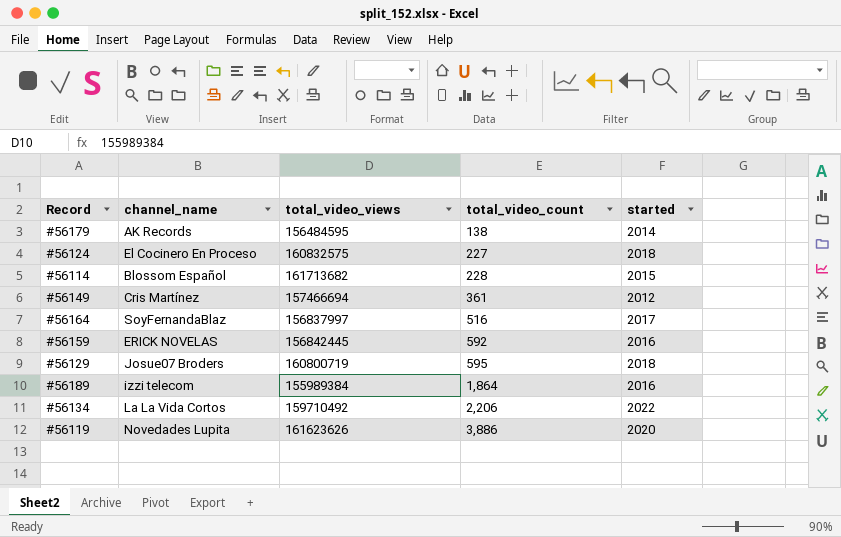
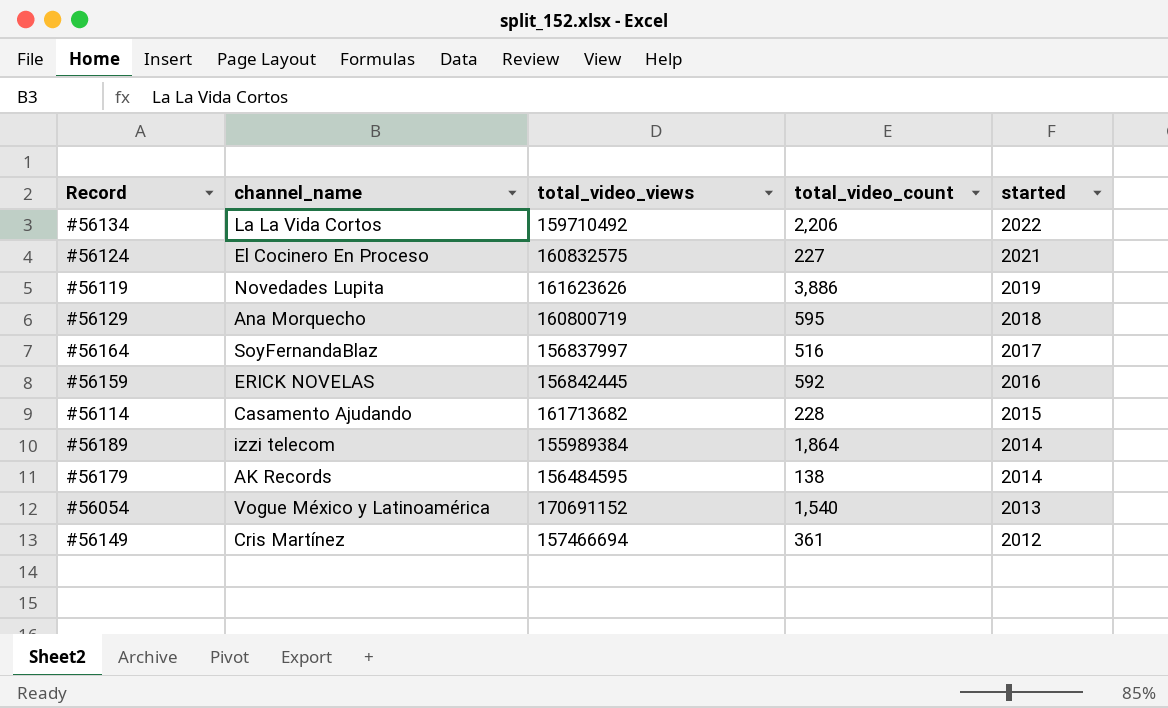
row order: total_video_count ascending -> started descending
#56124 | started: 2018 -> 2021
#56119 | started: 2020 -> 2019
#56129 | channel_name: Josue07 Broders -> Ana Morquecho
#56114 | channel_name: Blossom Español -> Casamento Ajudando
#56189 | started: 2016 -> 2014
row #56054: none -> Vogue México y Latinoamérica | 170691152 | 1,540 | 2013

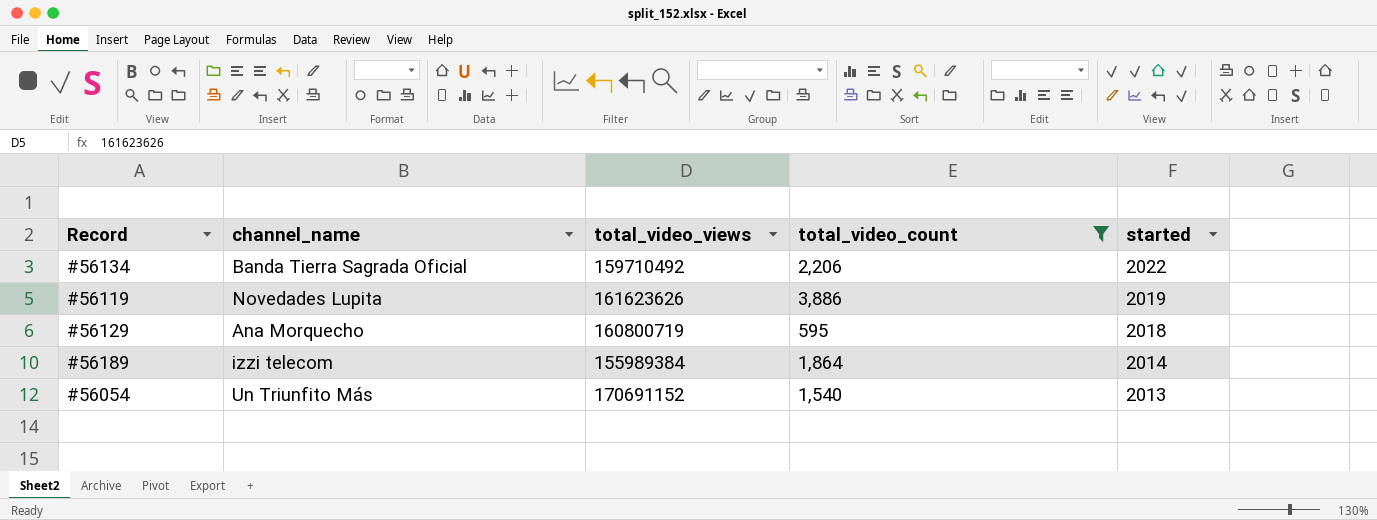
filter: none -> total_video_count >= 595
#56134 | channel_name: La La Vida Cortos -> Banda Tierra Sagrada Oficial
#56054 | channel_name: Vogue México y Latinoamérica -> Un Triunfito Más

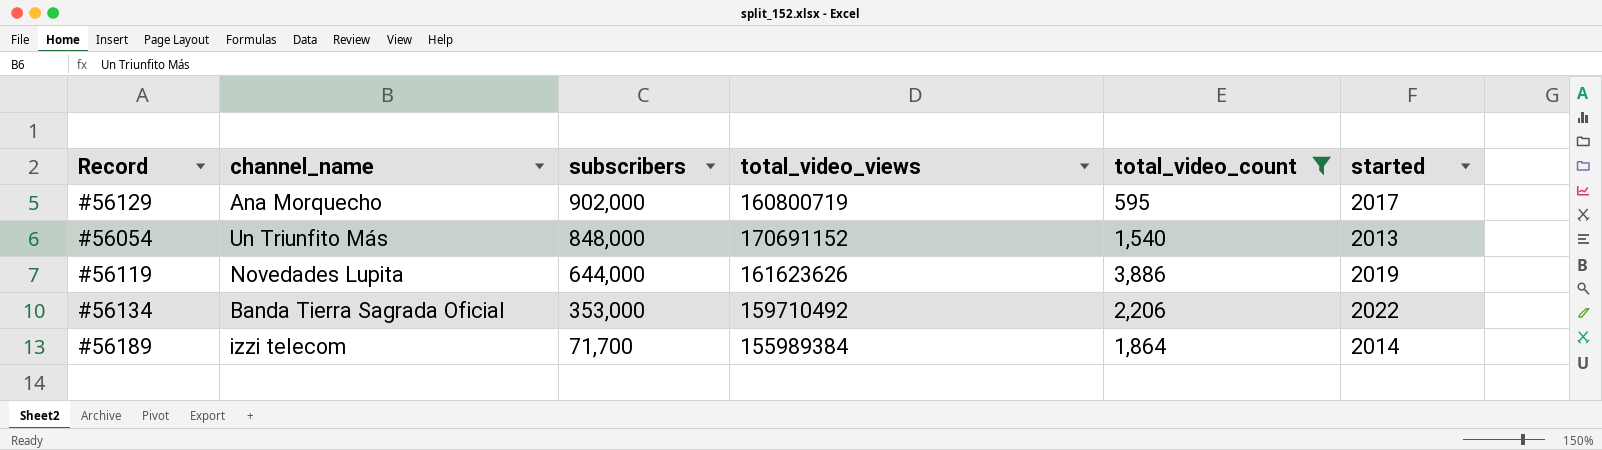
row order: started descending -> subscribers descending
column subscribers | position: none -> 3
#56129 | started: 2018 -> 2017

